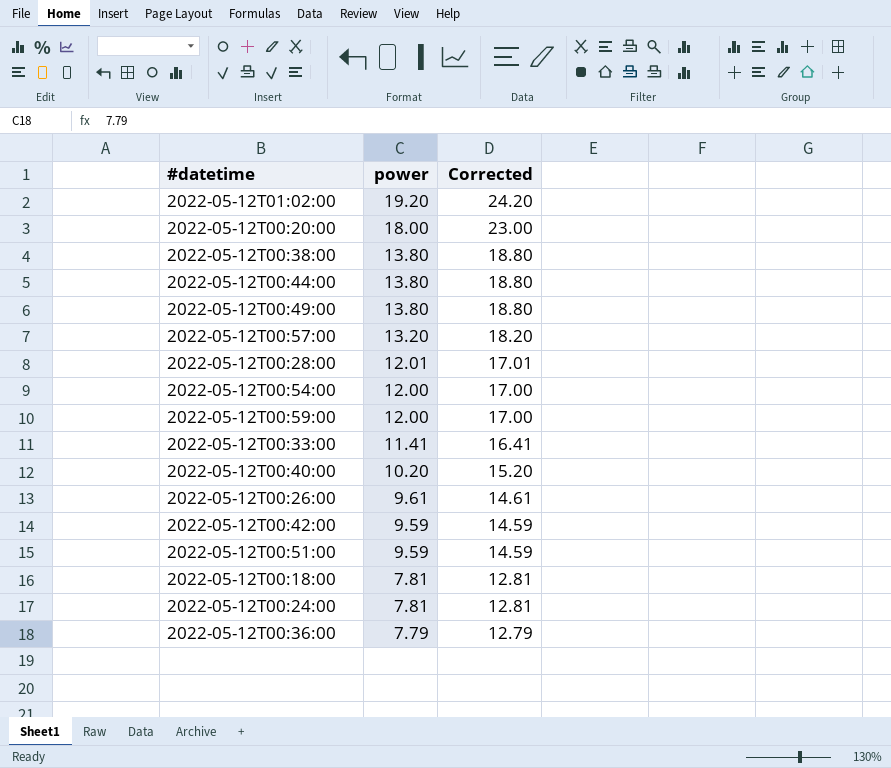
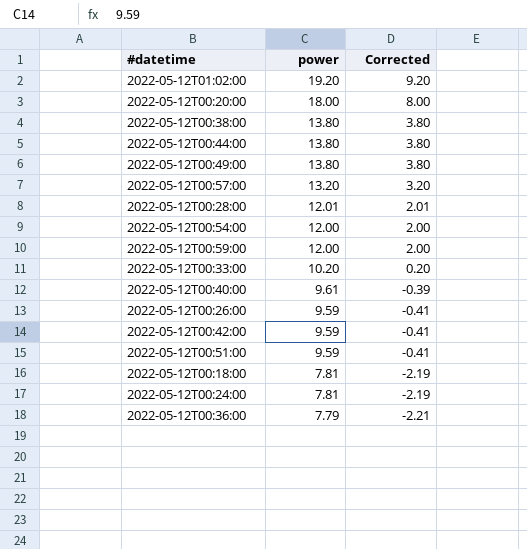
column Corrected | formula: [power] + 5 -> [power] - 10
2022-05-12T00:33:00 | power: 11.41 -> 10.20
2022-05-12T00:40:00 | power: 10.20 -> 9.61
2022-05-12T00:26:00 | power: 9.61 -> 9.59

